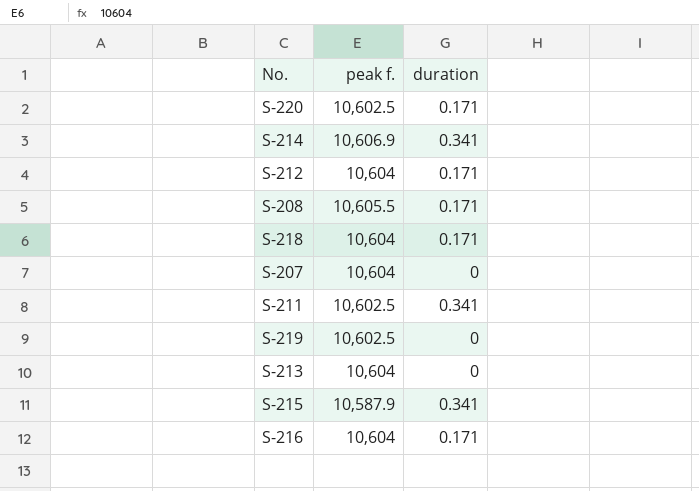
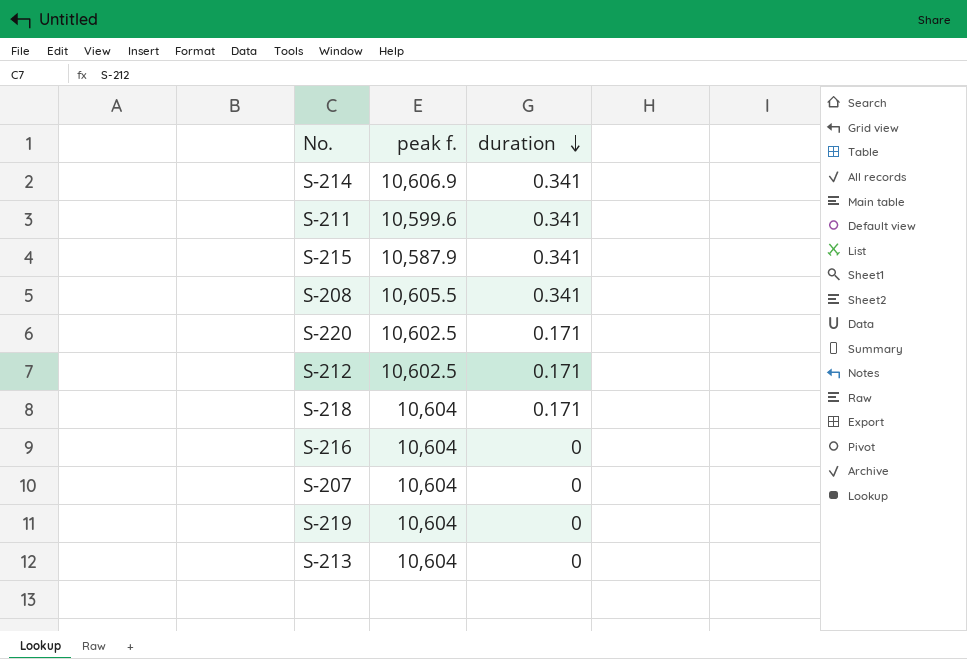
row order: none -> duration descending
S-211 | peak f.: 10,602.5 -> 10,599.6
S-208 | duration: 0.171 -> 0.341
S-212 | peak f.: 10,604 -> 10,602.5
S-216 | duration: 0.171 -> 0
S-219 | peak f.: 10,602.5 -> 10,604

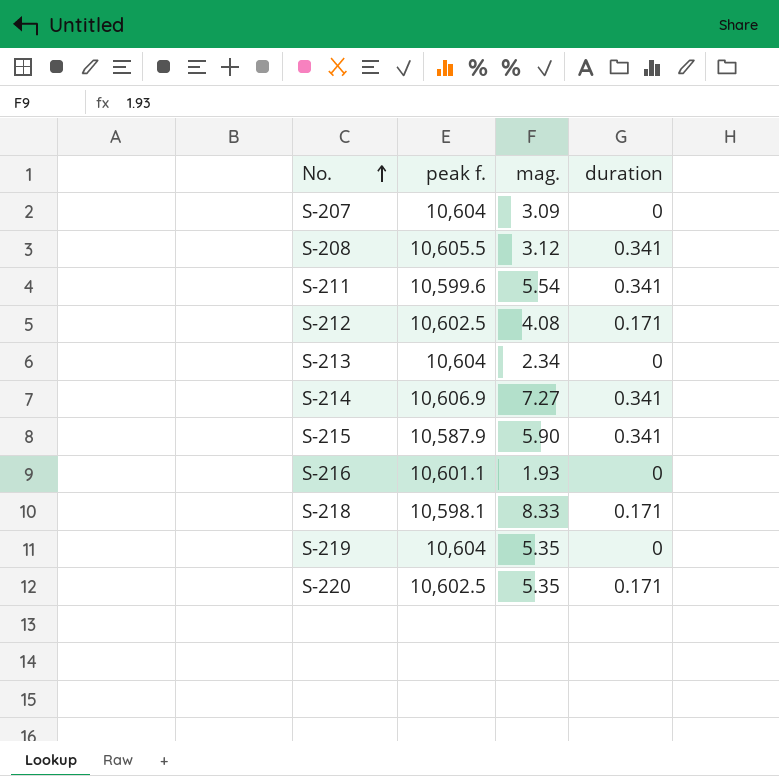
row order: duration descending -> No. ascending
column mag. | position: none -> 3
S-216 | peak f.: 10,604 -> 10,601.1
S-218 | peak f.: 10,604 -> 10,598.1

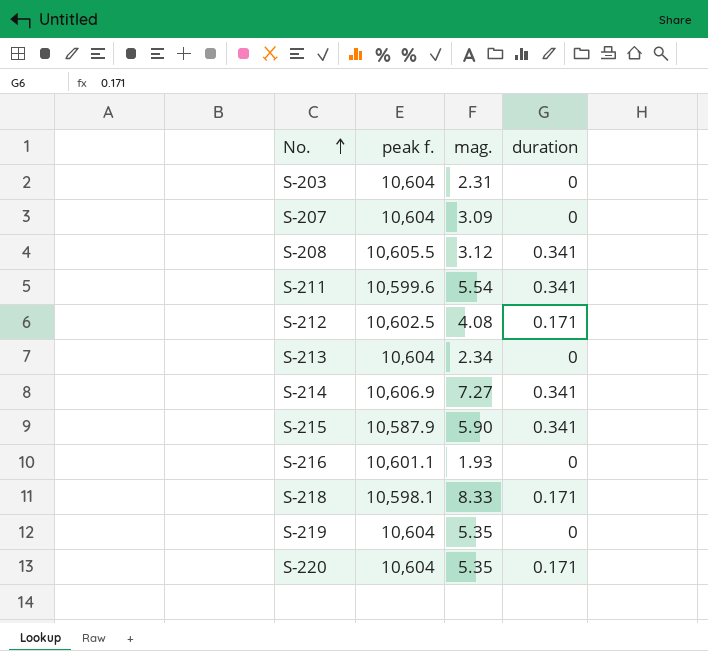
row S-203: none -> 10,604 | 2.31 | 0
S-220 | peak f.: 10,602.5 -> 10,604

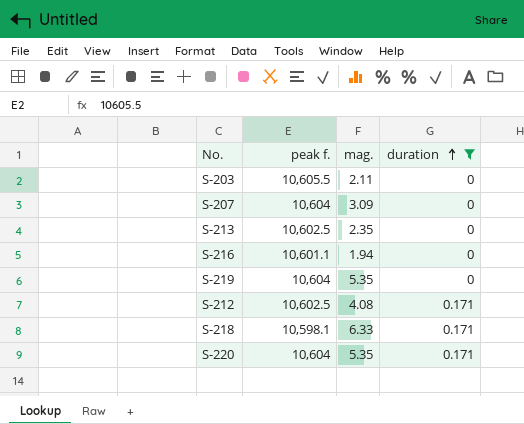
filter: none -> duration != 0.341
row order: No. ascending -> duration ascending
S-203 | peak f.: 10,604 -> 10,605.5
S-203 | mag.: 2.31 -> 2.11
S-213 | peak f.: 10,604 -> 10,602.5
S-213 | mag.: 2.34 -> 2.35
S-216 | mag.: 1.93 -> 1.94
S-218 | mag.: 8.33 -> 6.33

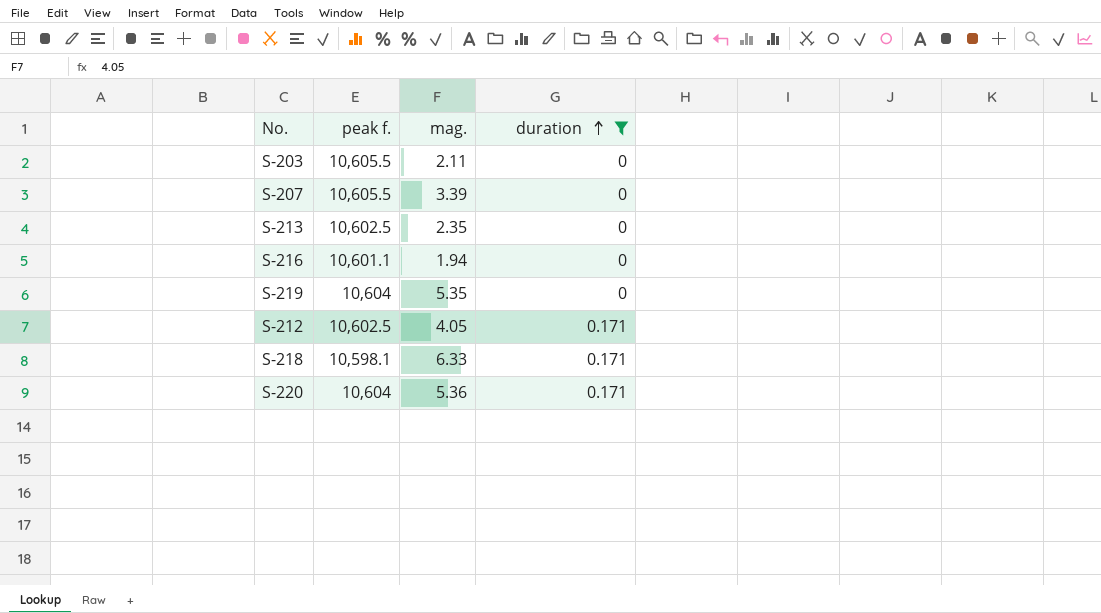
S-207 | peak f.: 10,604 -> 10,605.5
S-207 | mag.: 3.09 -> 3.39
S-212 | mag.: 4.08 -> 4.05
S-220 | mag.: 5.35 -> 5.36

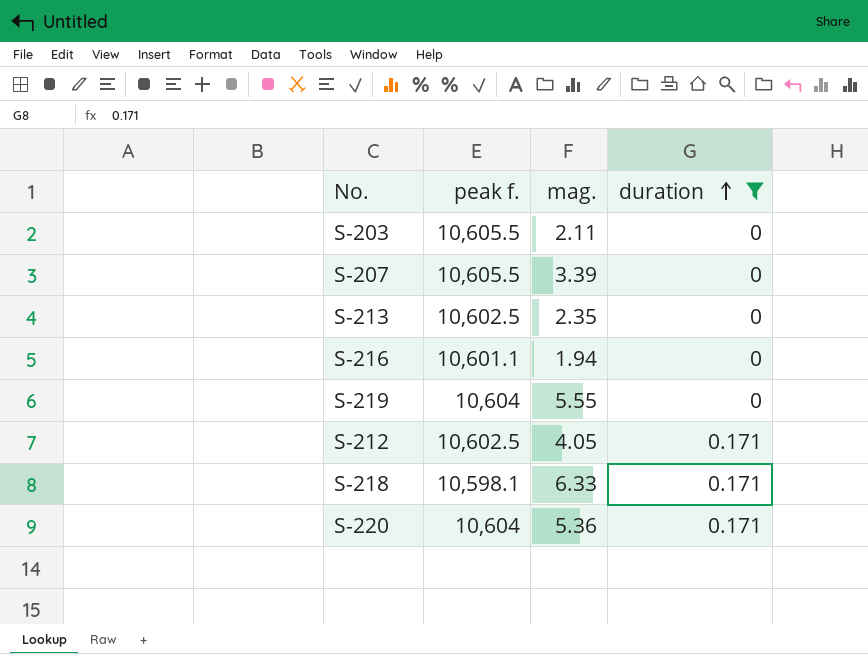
S-219 | mag.: 5.35 -> 5.55

